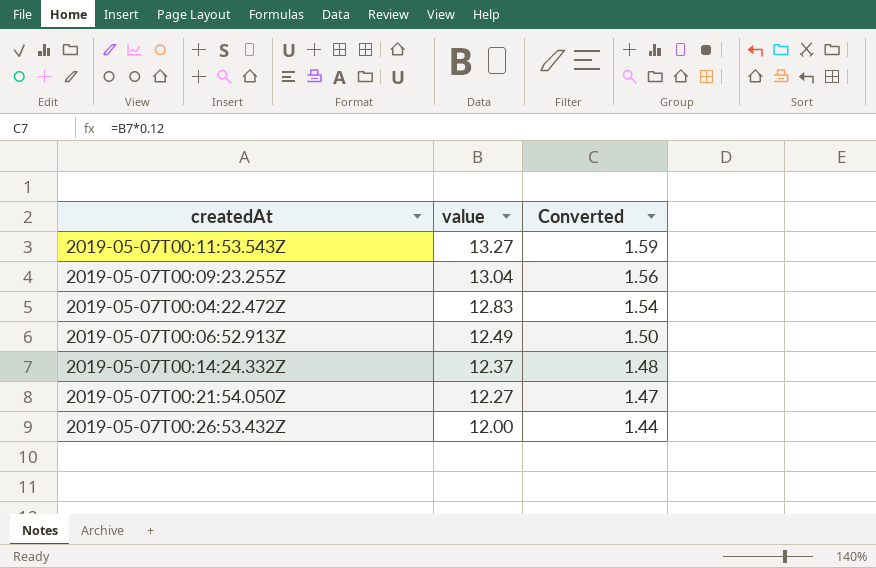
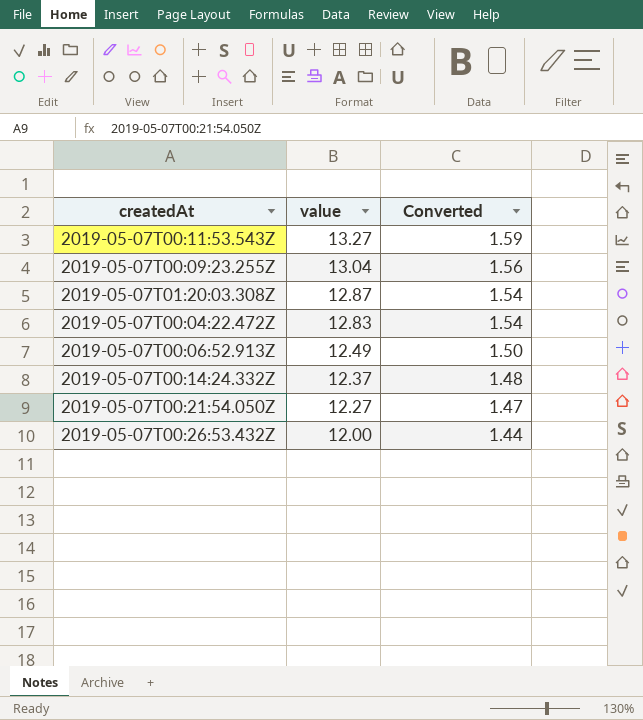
row 2019-05-07T01:20:03.308Z: none -> 12.87 | 1.54

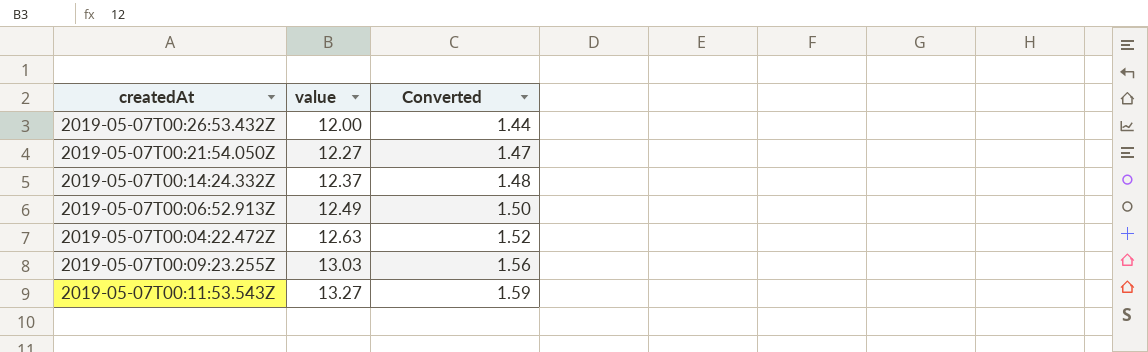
row order: value descending -> value ascending
row 2019-05-07T01:20:03.308Z: 12.87 | 1.54 -> none
2019-05-07T00:04:22.472Z | value: 12.83 -> 12.63
2019-05-07T00:04:22.472Z | Converted: 1.54 -> 1.52
2019-05-07T00:09:23.255Z | value: 13.04 -> 13.03

